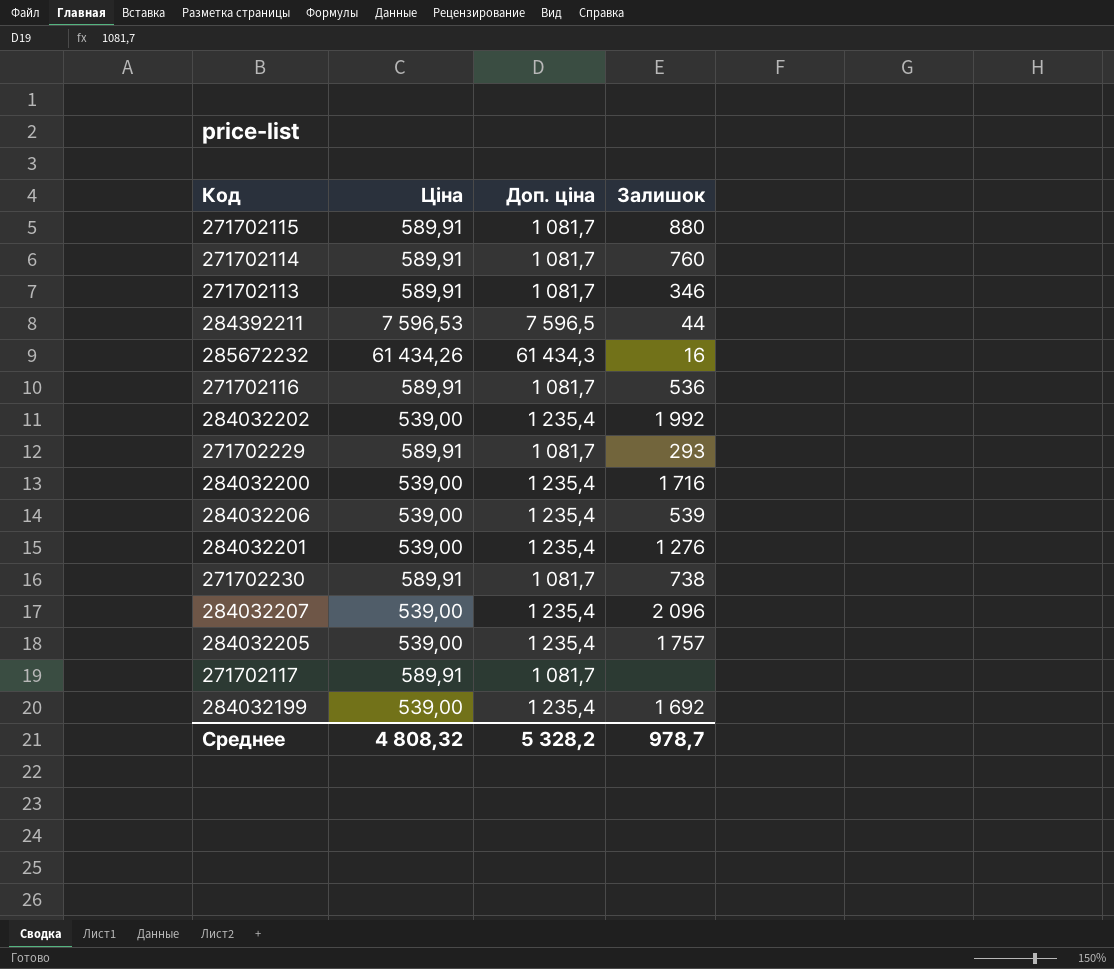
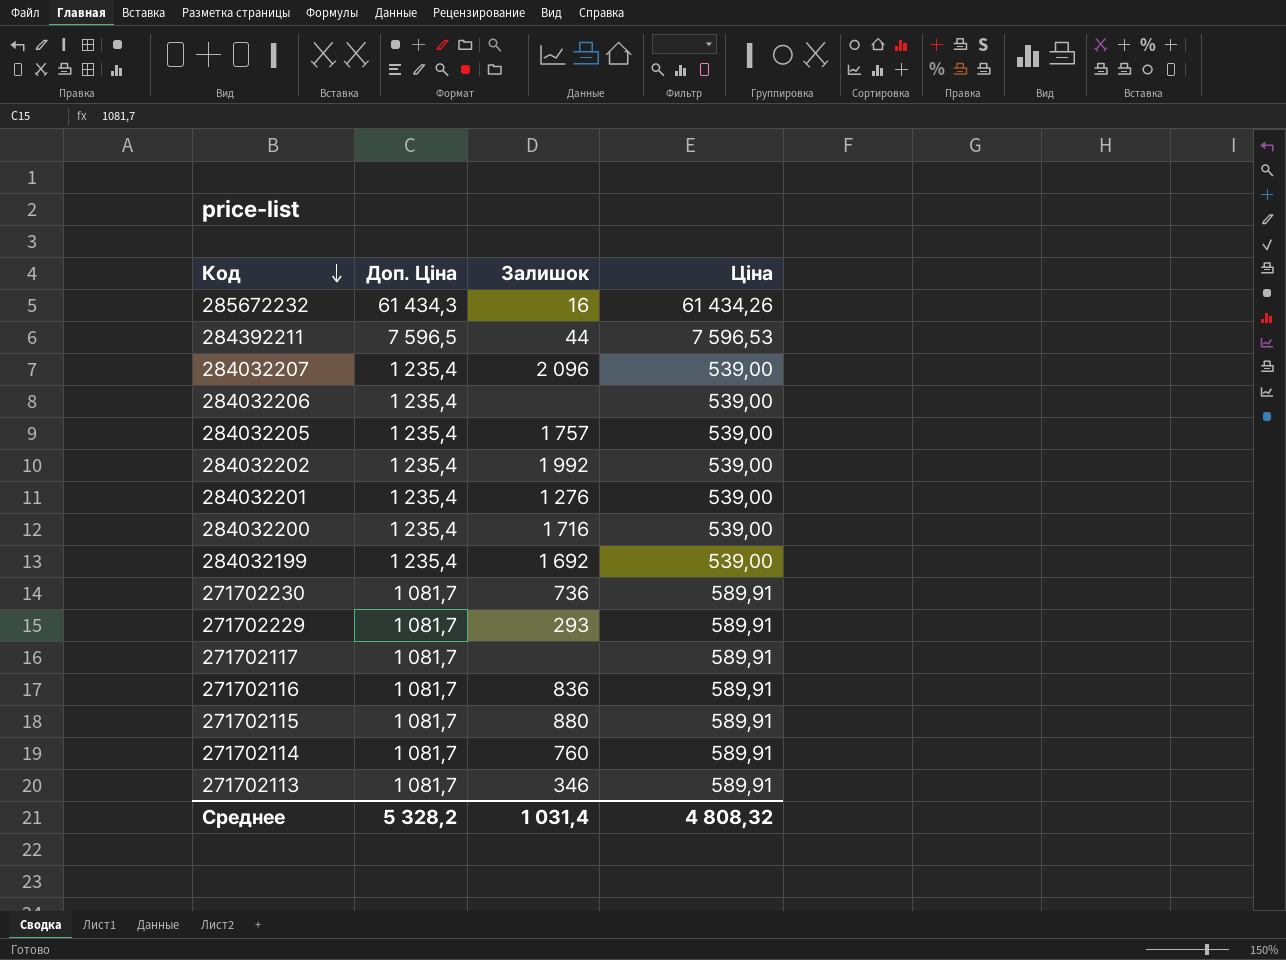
row order: none -> Код descending
column name: Доп. ціна -> Доп. Ціна
column Ціна | position: 2 -> 4
284032206 | Залишок: 539 -> none
271702230 | Залишок: 738 -> 736
271702116 | Залишок: 536 -> 836
Среднее | Залишок: 978,7 -> 1 031,4

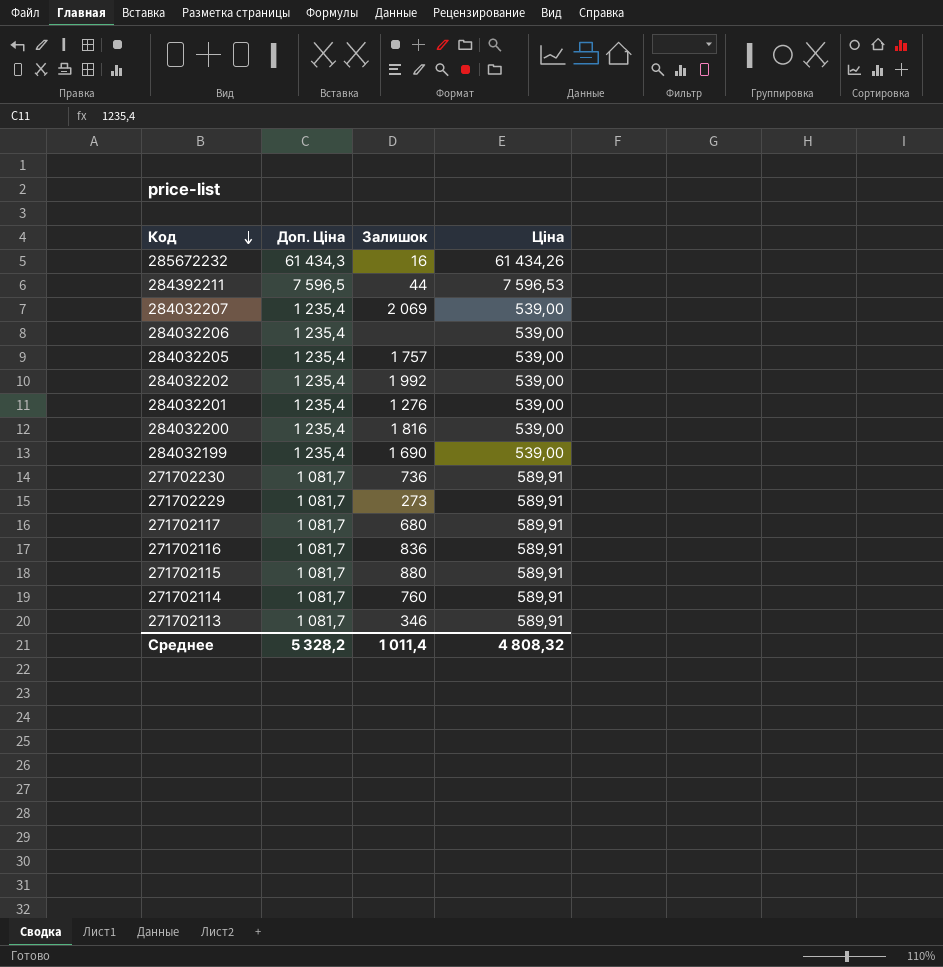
284032207 | Залишок: 2 096 -> 2 069
284032200 | Залишок: 1 716 -> 1 816
284032199 | Залишок: 1 692 -> 1 690
271702229 | Залишок: 293 -> 273
271702117 | Залишок: none -> 680
Среднее | Залишок: 1 031,4 -> 1 011,4

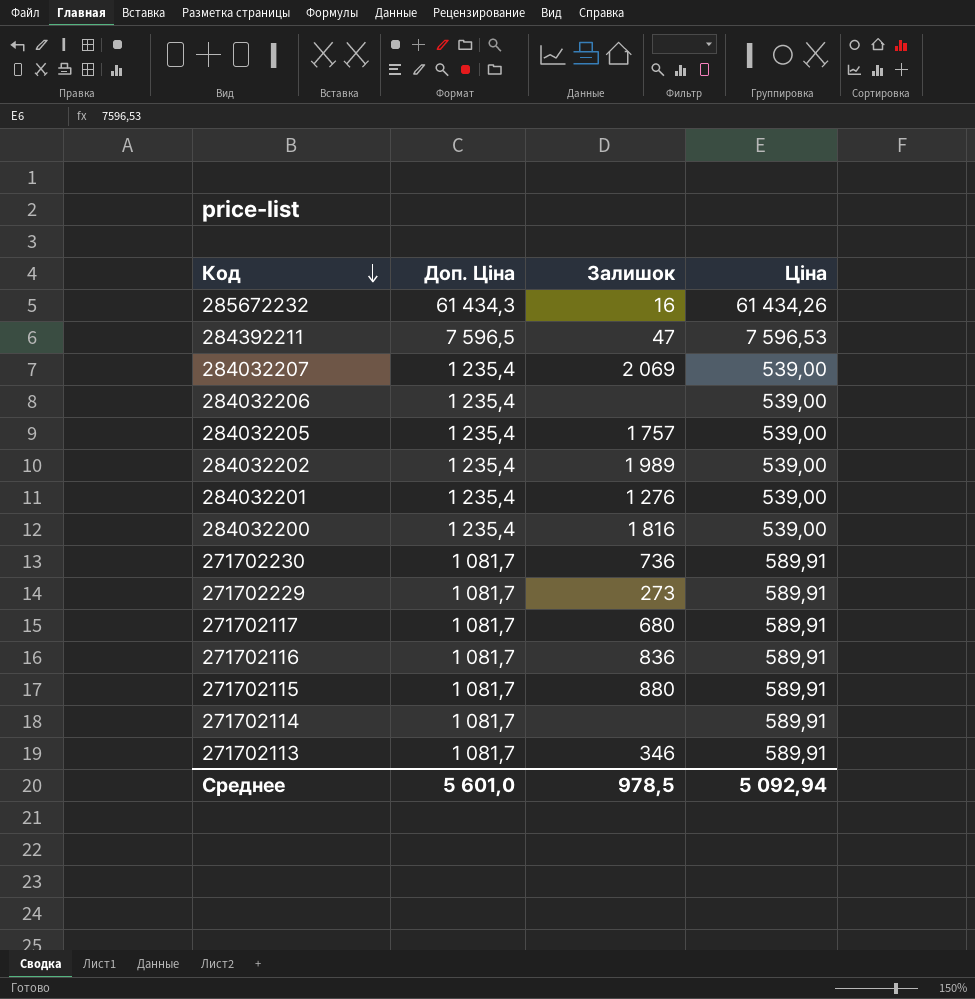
row 284032199: 1 235,4 | 1 690 | 539,00 -> none
284392211 | Залишок: 44 -> 47
284032202 | Залишок: 1 992 -> 1 989
271702114 | Залишок: 760 -> none
Среднее | Доп. Ціна: 5 328,2 -> 5 601,0
Среднее | Залишок: 1 011,4 -> 978,5
Среднее | Ціна: 4 808,32 -> 5 092,94

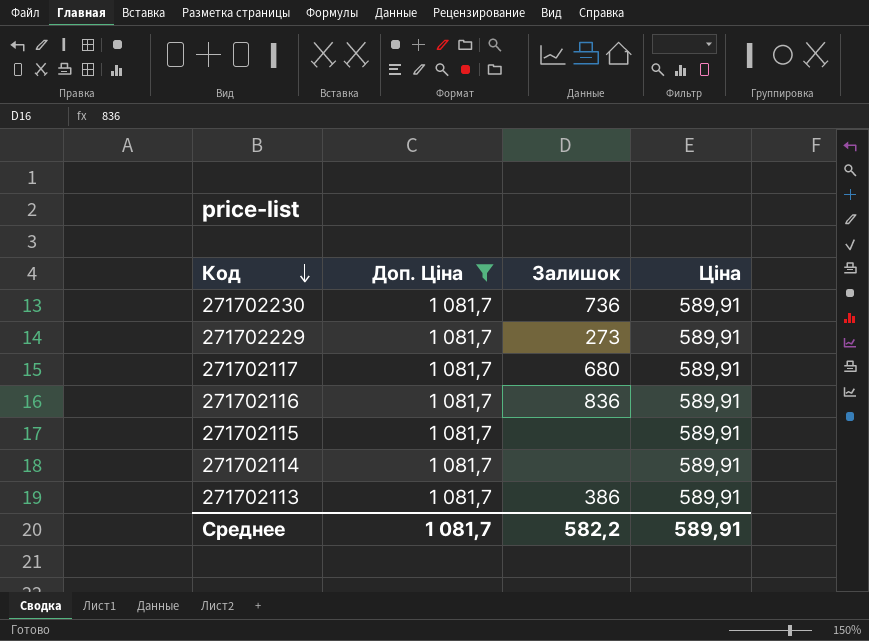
filter: none -> Доп. Ціна = 1 081,7
271702115 | Залишок: 880 -> none
271702113 | Залишок: 346 -> 386
Среднее | Доп. Ціна: 5 601,0 -> 1 081,7
Среднее | Залишок: 978,5 -> 582,2
Среднее | Ціна: 5 092,94 -> 589,91

